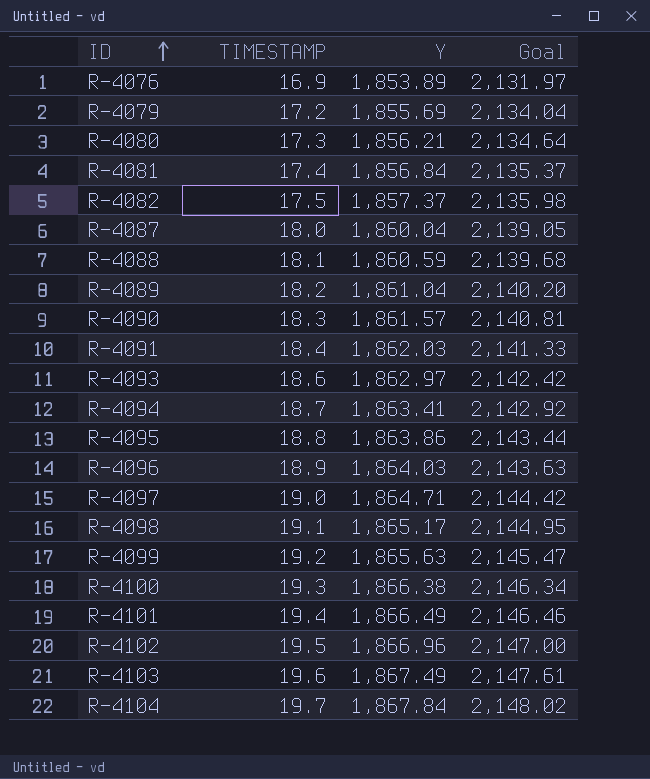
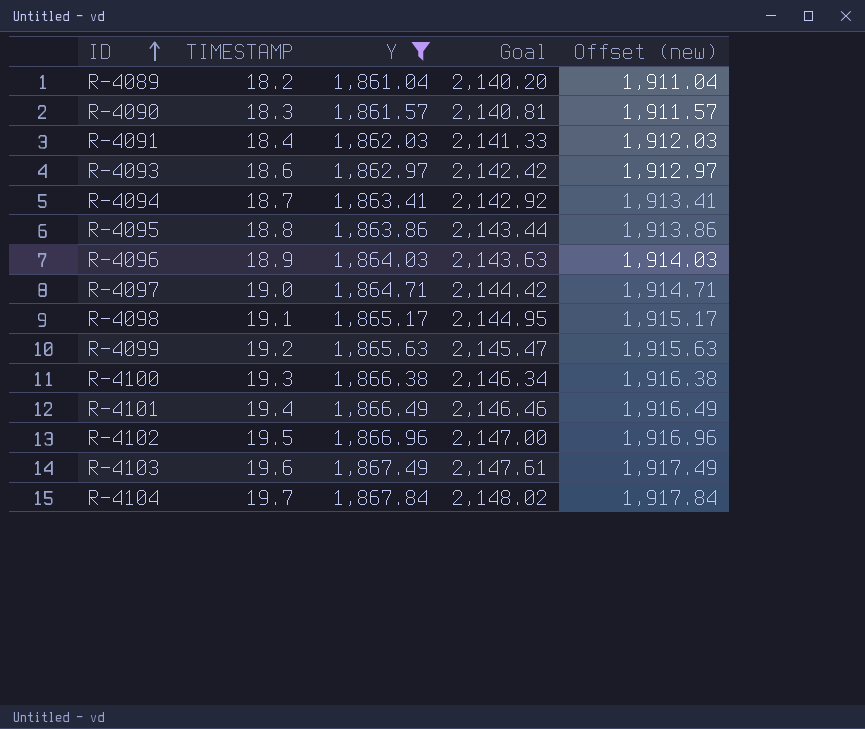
filter: none -> Y >= 1,861.04
column Offset (new) | formula: none -> [Y] + 50

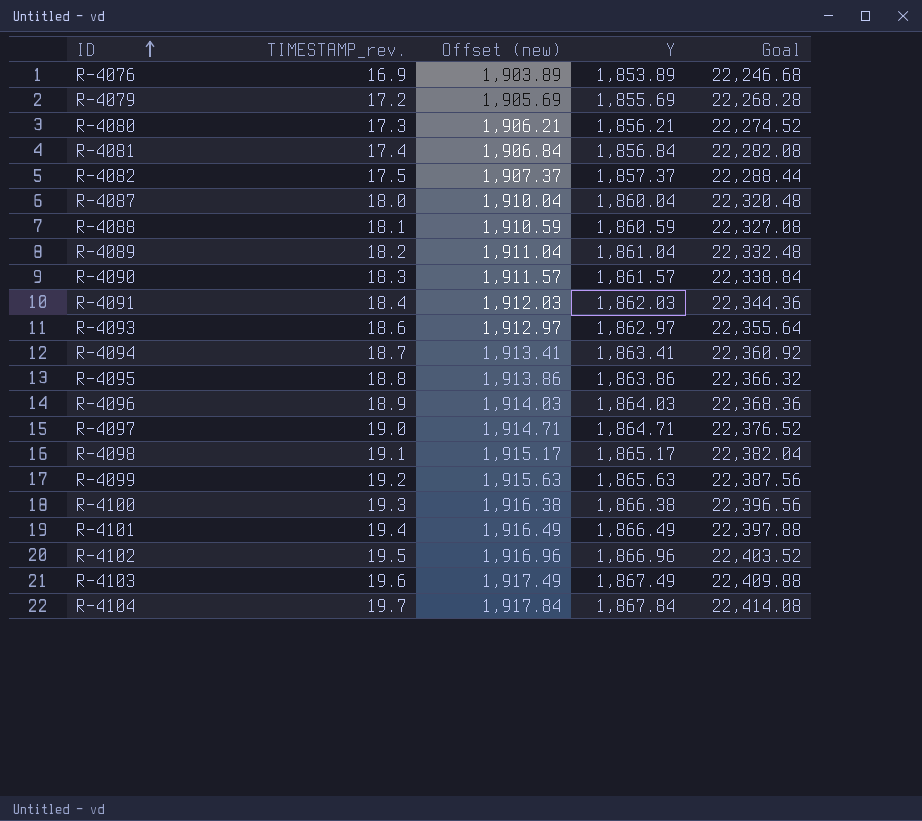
filter: Y >= 1,861.04 -> none
column name: TIMESTAMP -> TIMESTAMP_rev.
column Offset (new) | position: 5 -> 3
column Goal | formula: [Y] * 1.15 -> [Y] * 12

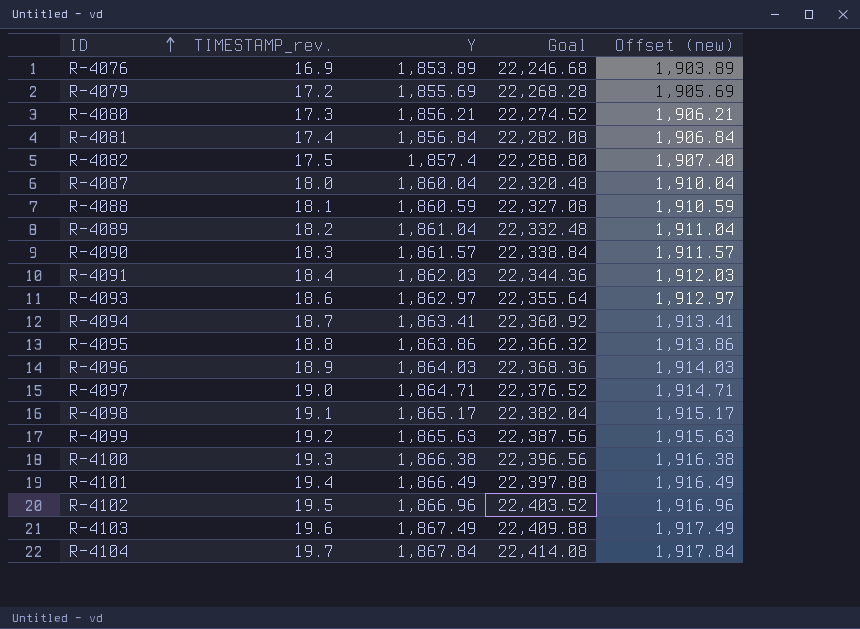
column Offset (new) | position: 3 -> 5
R-4082 | Y: 1,857.37 -> 1,857.4
R-4082 | Goal: 22,288.44 -> 22,288.80
R-4082 | Offset (new): 1,907.37 -> 1,907.40

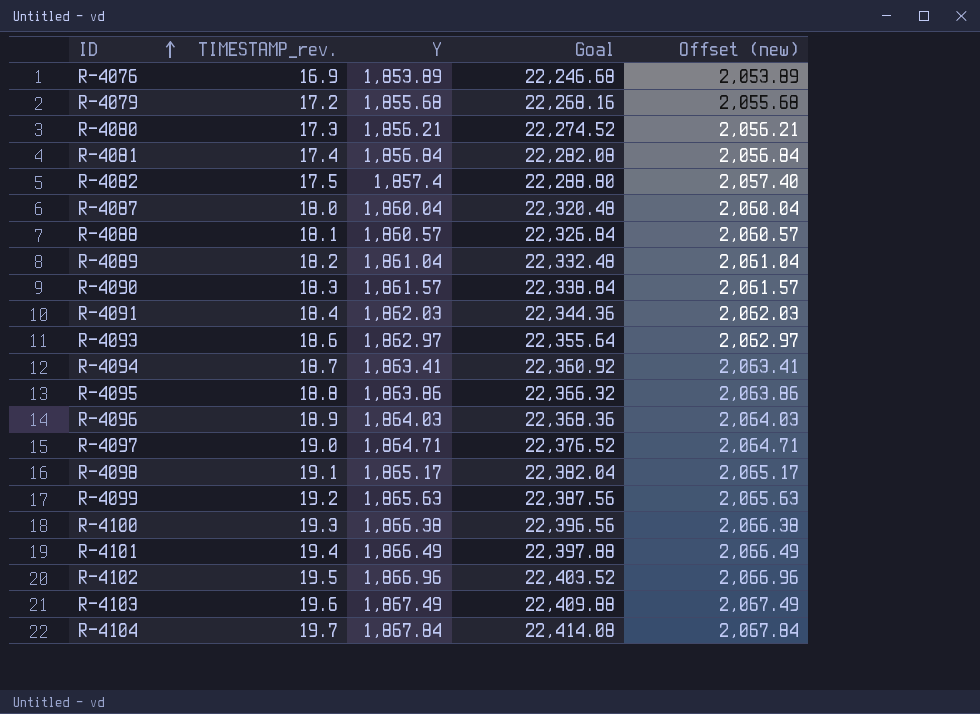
column Offset (new) | formula: [Y] + 50 -> [Y] + 200
R-4079 | Y: 1,855.69 -> 1,855.68
R-4079 | Goal: 22,268.28 -> 22,268.16
R-4088 | Y: 1,860.59 -> 1,860.57
R-4088 | Goal: 22,327.08 -> 22,326.84

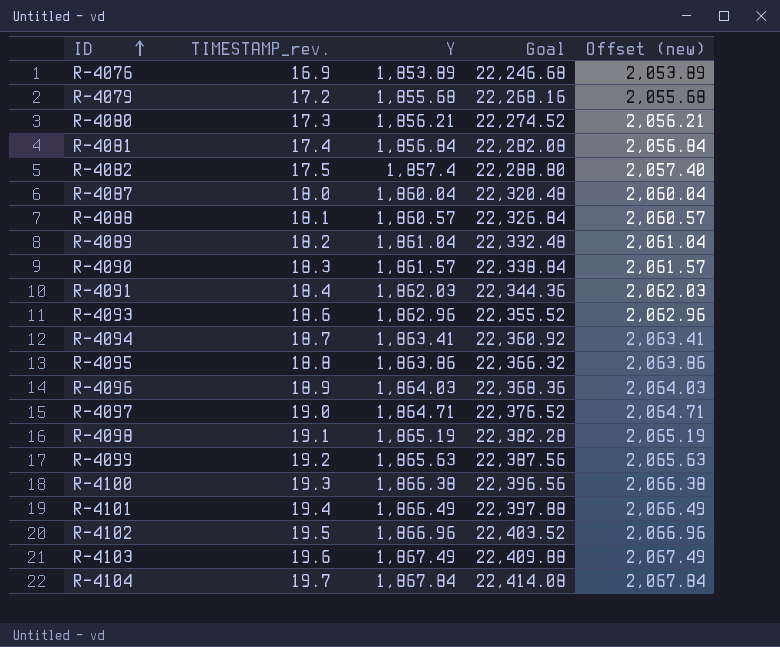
R-4093 | Y: 1,862.97 -> 1,862.96
R-4093 | Goal: 22,355.64 -> 22,355.52
R-4093 | Offset (new): 2,062.97 -> 2,062.96
R-4098 | Y: 1,865.17 -> 1,865.19
R-4098 | Goal: 22,382.04 -> 22,382.28
R-4098 | Offset (new): 2,065.17 -> 2,065.19

